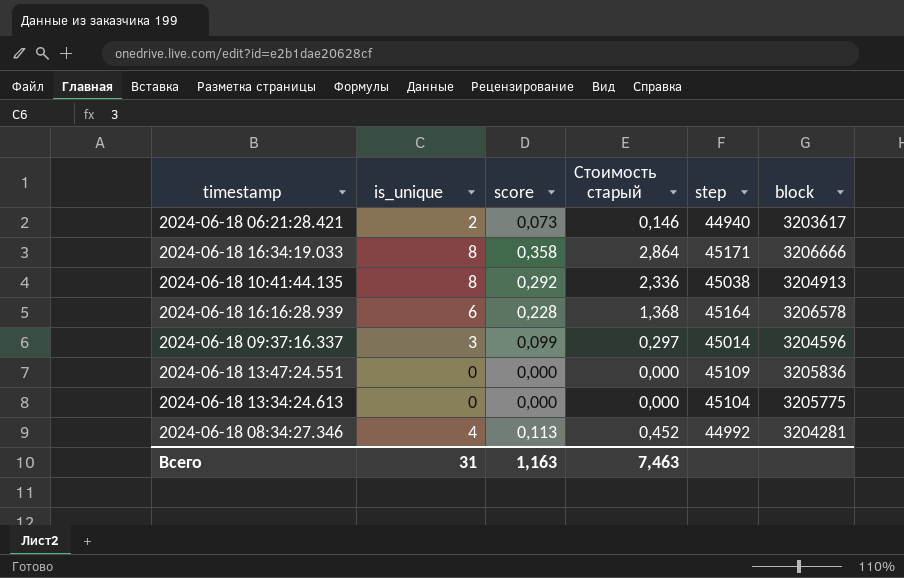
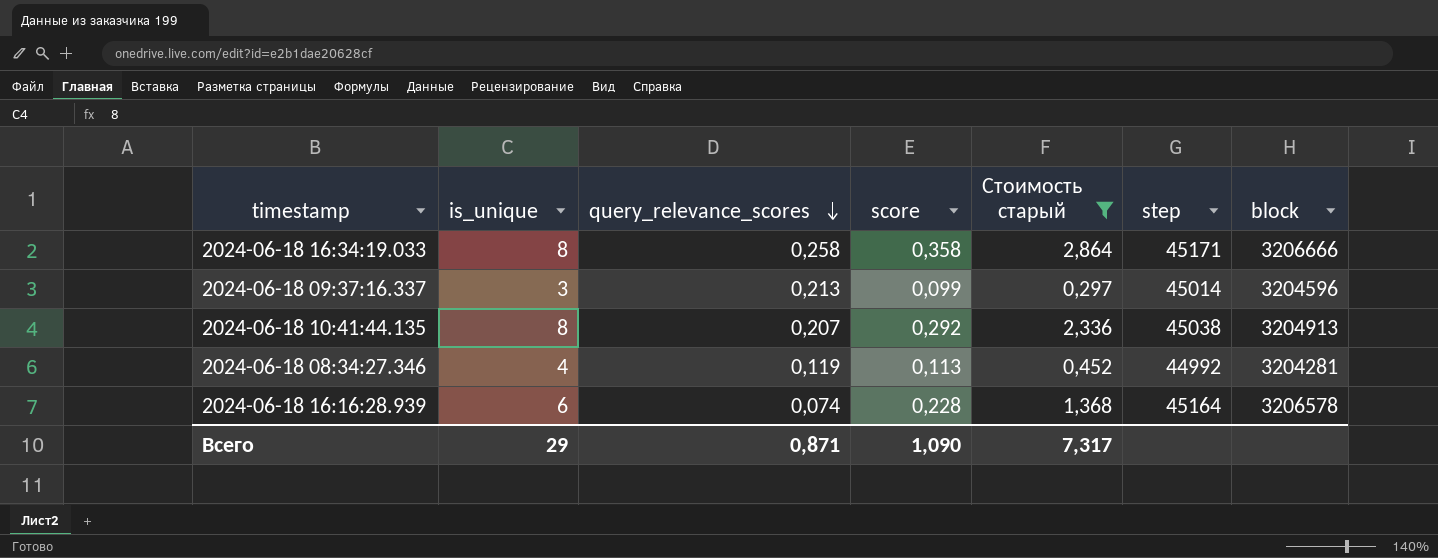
filter: none -> Стоимость старый >= 0,297
row order: none -> query_relevance_scores descending
column query_relevance_scores | position: none -> 3
Всего | is_unique: 31 -> 29
Всего | score: 1,163 -> 1,090
Всего | Стоимость старый: 7,463 -> 7,317

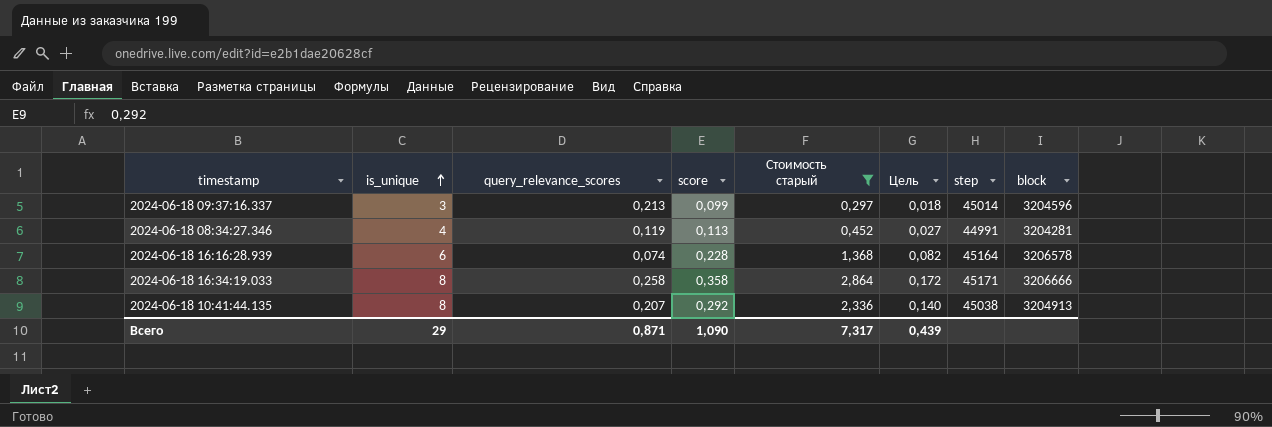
row order: query_relevance_scores descending -> is_unique ascending
column Цель | formula: none -> [Стоимость старый] * 0,06
2024-06-18 08:34:27.346 | step: 44992 -> 44991

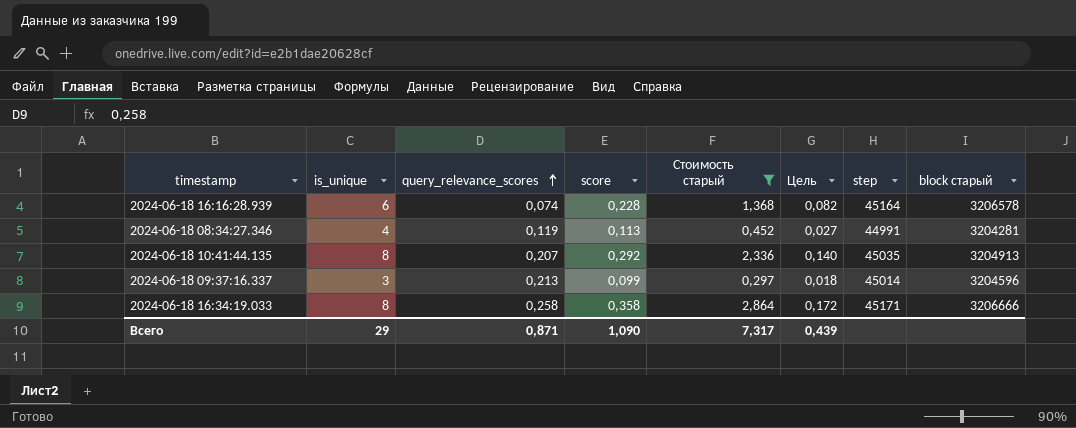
row order: is_unique ascending -> query_relevance_scores ascending
column name: block -> block старый
2024-06-18 10:41:44.135 | step: 45038 -> 45035

